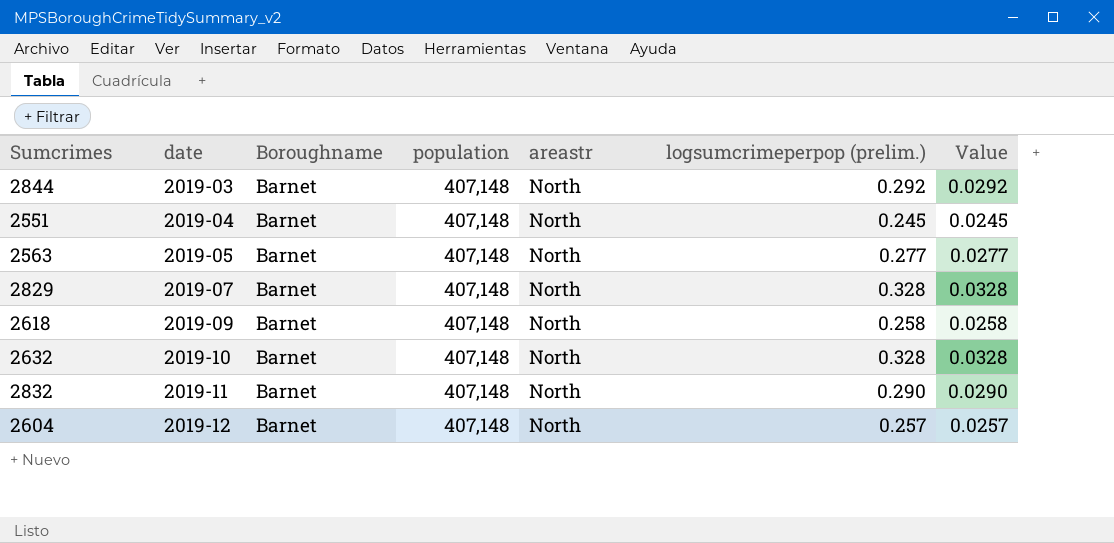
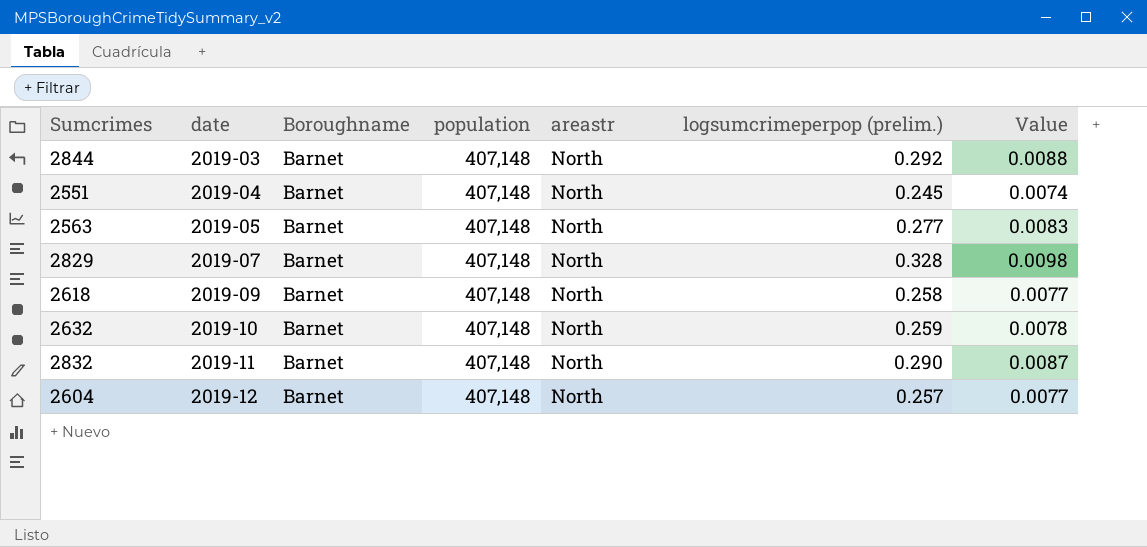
column Value | formula: [logsumcrimeperpop (prelim.)] * 0.1 -> [logsumcrimeperpop (prelim.)] * 0.03
2632 | logsumcrimeperpop (prelim.): 0.328 -> 0.259

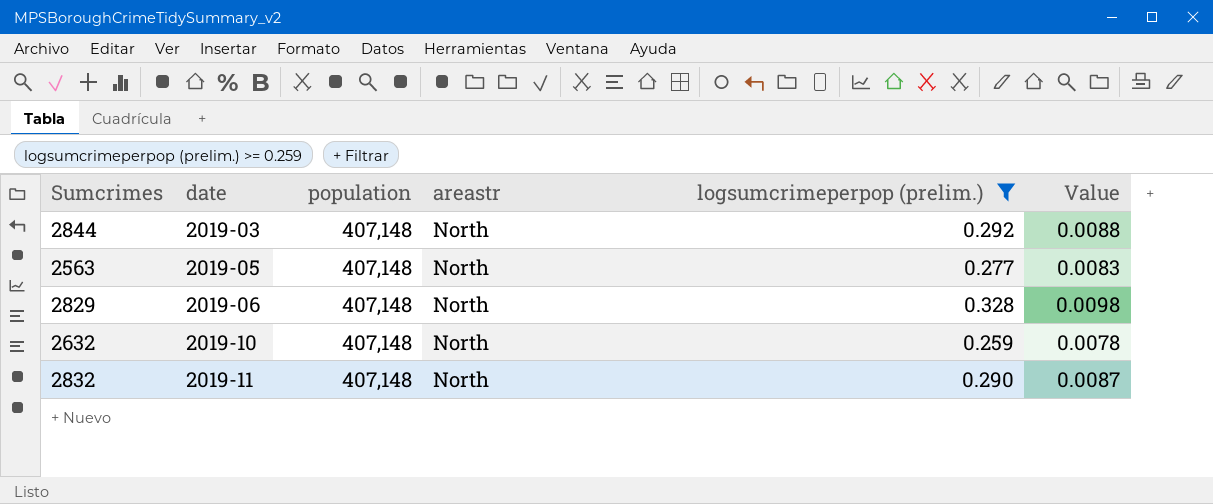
filter: none -> logsumcrimeperpop (prelim.) >= 0.259
column Boroughname | position: 3 -> none
2829 | date: 2019-07 -> 2019-06

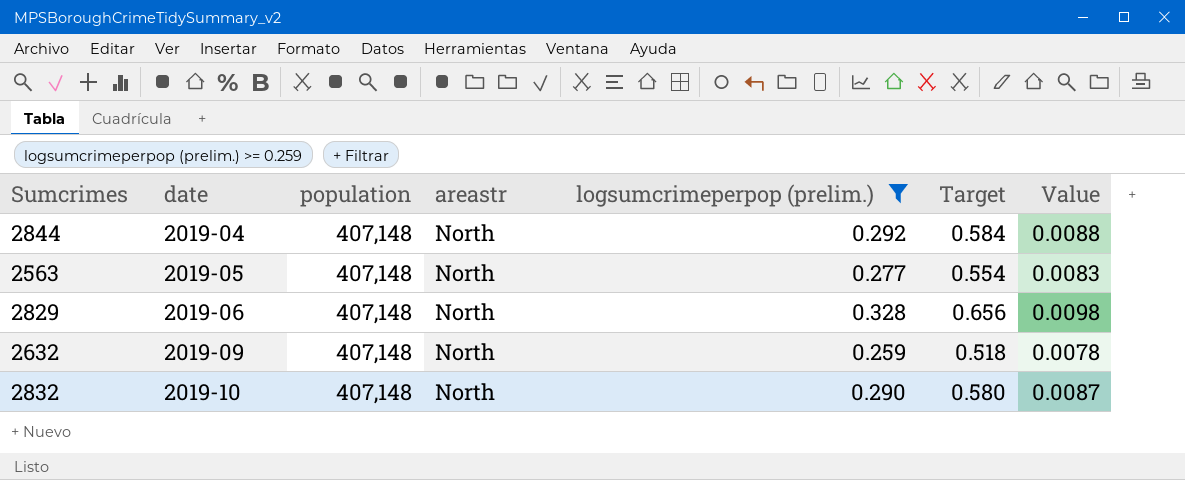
column Target | formula: none -> [logsumcrimeperpop (prelim.)] * 2
2844 | date: 2019-03 -> 2019-04
2632 | date: 2019-10 -> 2019-09
2832 | date: 2019-11 -> 2019-10

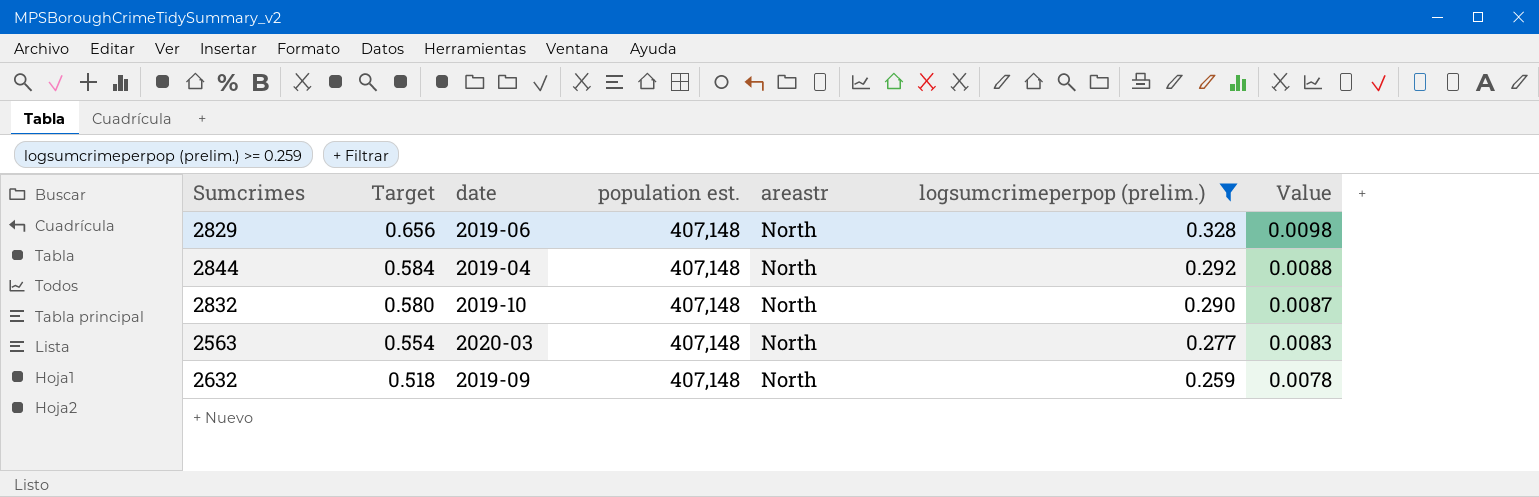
row order: date ascending -> Target descending
column Target | position: 6 -> 2
column name: population -> population est.
2563 | date: 2019-05 -> 2020-03

